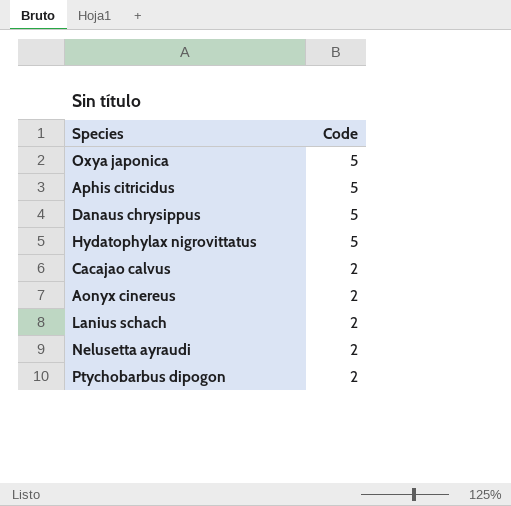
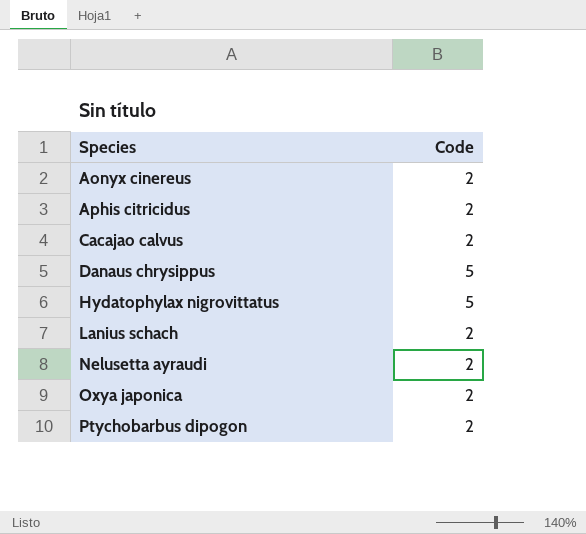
row order: Code descending -> Species ascending
Aphis citricidus | Code: 5 -> 2
Oxya japonica | Code: 5 -> 2

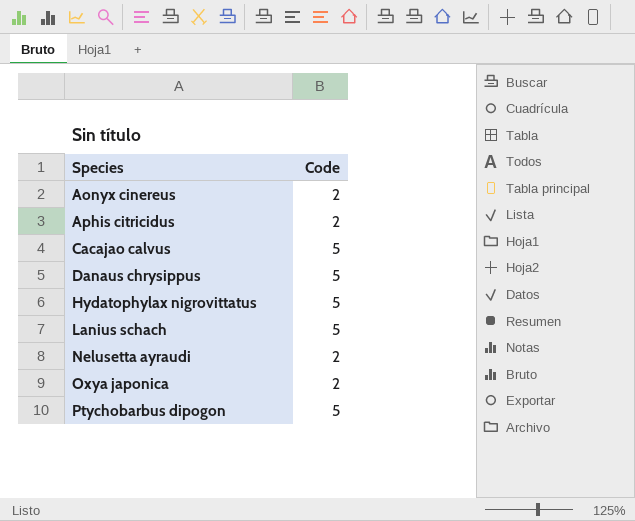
Cacajao calvus | Code: 2 -> 5
Lanius schach | Code: 2 -> 5
Ptychobarbus dipogon | Code: 2 -> 5

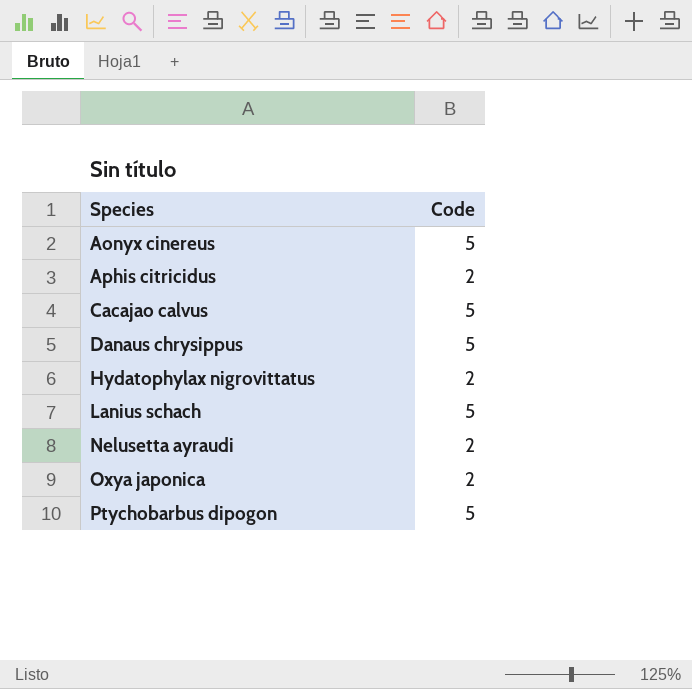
Aonyx cinereus | Code: 2 -> 5
Hydatophylax nigrovittatus | Code: 5 -> 2

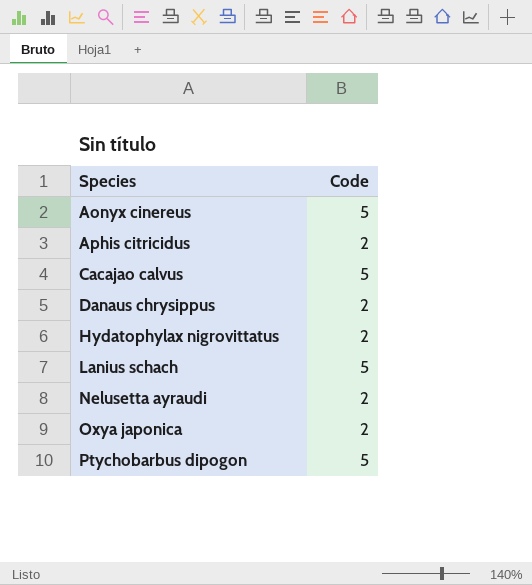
Danaus chrysippus | Code: 5 -> 2

